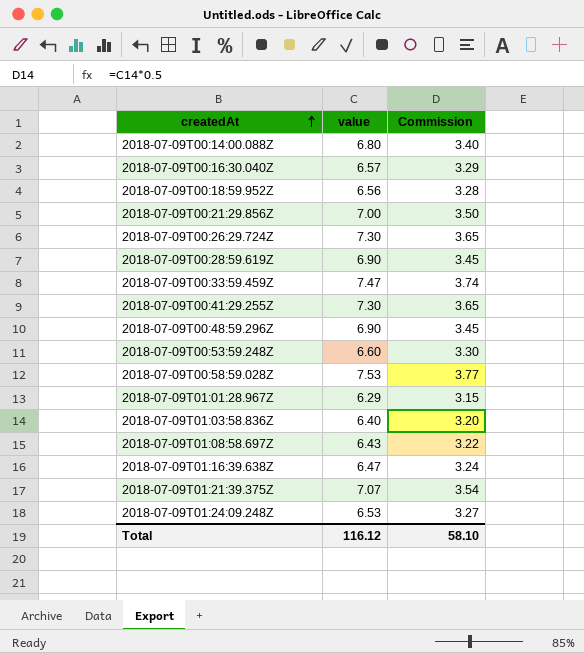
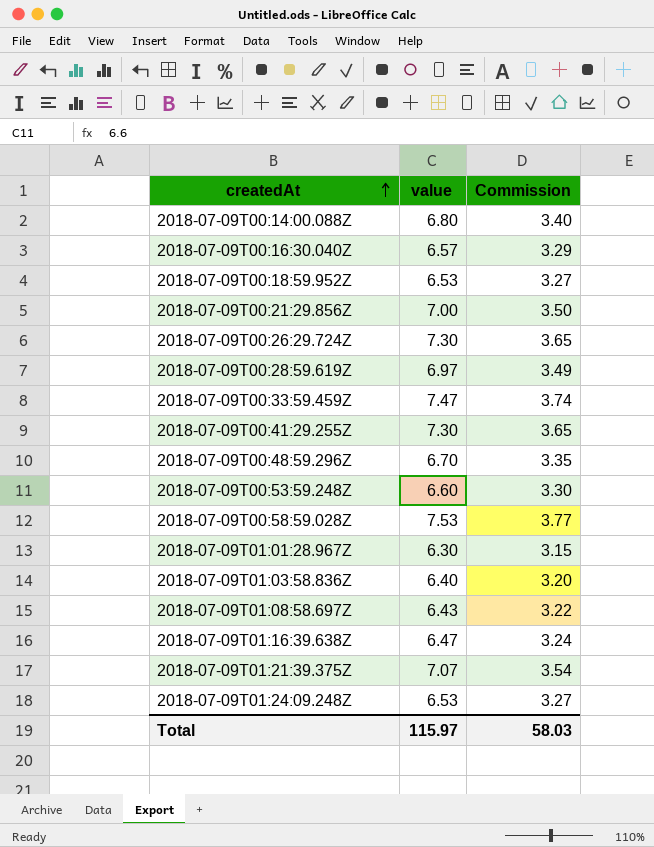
2018-07-09T00:18:59.952Z | value: 6.56 -> 6.53
2018-07-09T00:18:59.952Z | Commission: 3.28 -> 3.27
2018-07-09T00:28:59.619Z | value: 6.90 -> 6.97
2018-07-09T00:28:59.619Z | Commission: 3.45 -> 3.49
2018-07-09T00:48:59.296Z | value: 6.90 -> 6.70
2018-07-09T00:48:59.296Z | Commission: 3.45 -> 3.35
2018-07-09T01:01:28.967Z | value: 6.29 -> 6.30
Total | value: 116.12 -> 115.97
Total | Commission: 58.10 -> 58.03

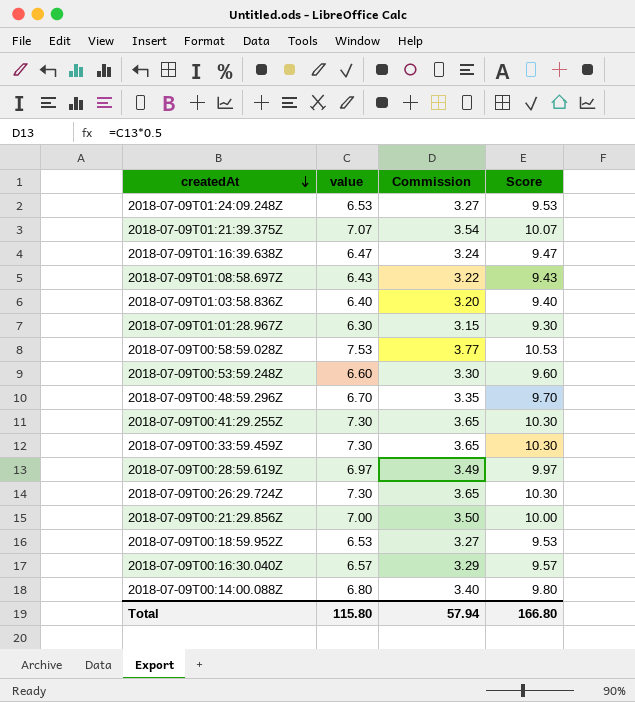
row order: createdAt ascending -> createdAt descending
column Score | formula: none -> [value] + 3
2018-07-09T00:33:59.459Z | value: 7.47 -> 7.30
2018-07-09T00:33:59.459Z | Commission: 3.74 -> 3.65
Total | value: 115.97 -> 115.80
Total | Commission: 58.03 -> 57.94

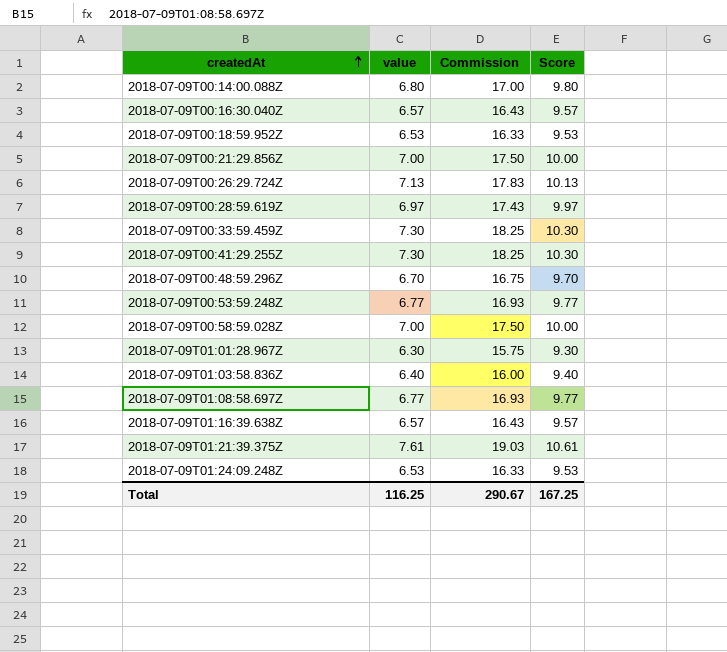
row order: createdAt descending -> createdAt ascending
column Commission | formula: [value] * 0.5 -> [value] * 2.5
2018-07-09T00:26:29.724Z | value: 7.30 -> 7.13
2018-07-09T00:26:29.724Z | Score: 10.30 -> 10.13
2018-07-09T00:53:59.248Z | value: 6.60 -> 6.77
2018-07-09T00:53:59.248Z | Score: 9.60 -> 9.77
2018-07-09T00:58:59.028Z | value: 7.53 -> 7.00
2018-07-09T00:58:59.028Z | Score: 10.53 -> 10.00
2018-07-09T01:08:58.697Z | value: 6.43 -> 6.77
2018-07-09T01:08:58.697Z | Score: 9.43 -> 9.77
2018-07-09T01:16:39.638Z | value: 6.47 -> 6.57
2018-07-09T01:16:39.638Z | Score: 9.47 -> 9.57
2018-07-09T01:21:39.375Z | value: 7.07 -> 7.61
2018-07-09T01:21:39.375Z | Score: 10.07 -> 10.61
Total | value: 115.80 -> 116.25
Total | Commission: 57.94 -> 290.67
Total | Score: 166.80 -> 167.25

